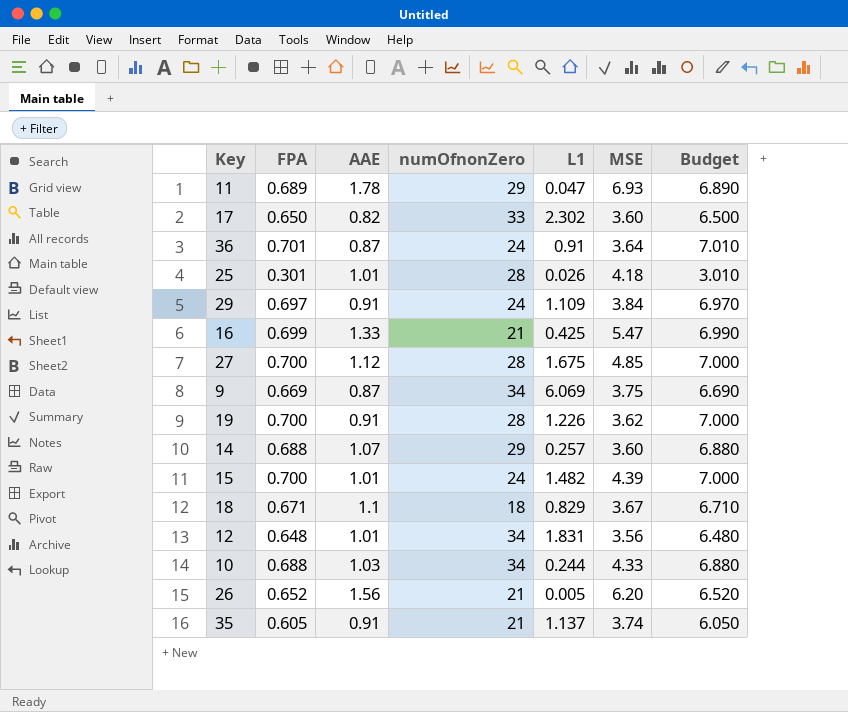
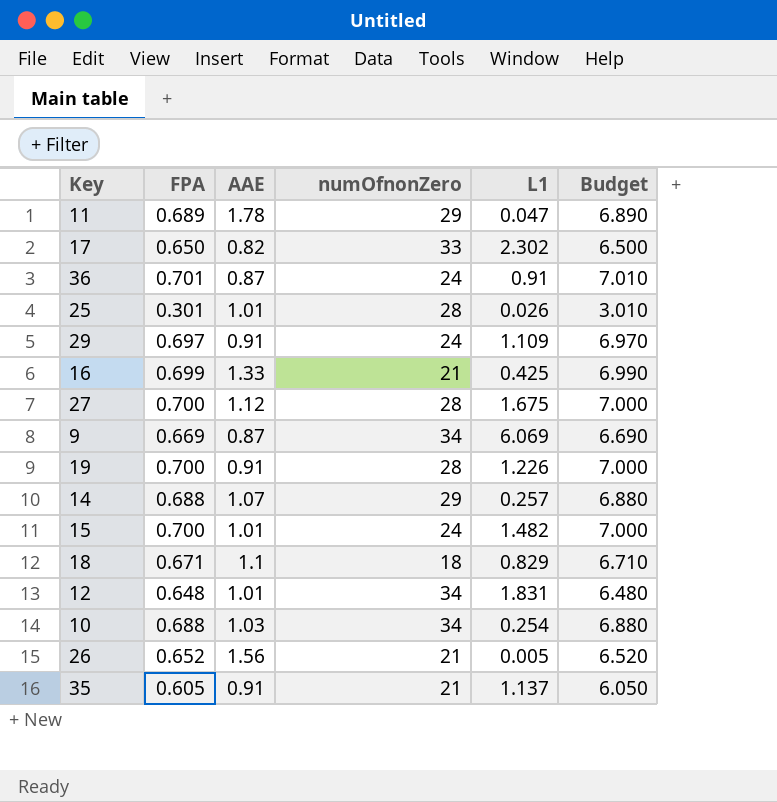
column MSE | position: 6 -> none
10 | L1: 0.244 -> 0.254

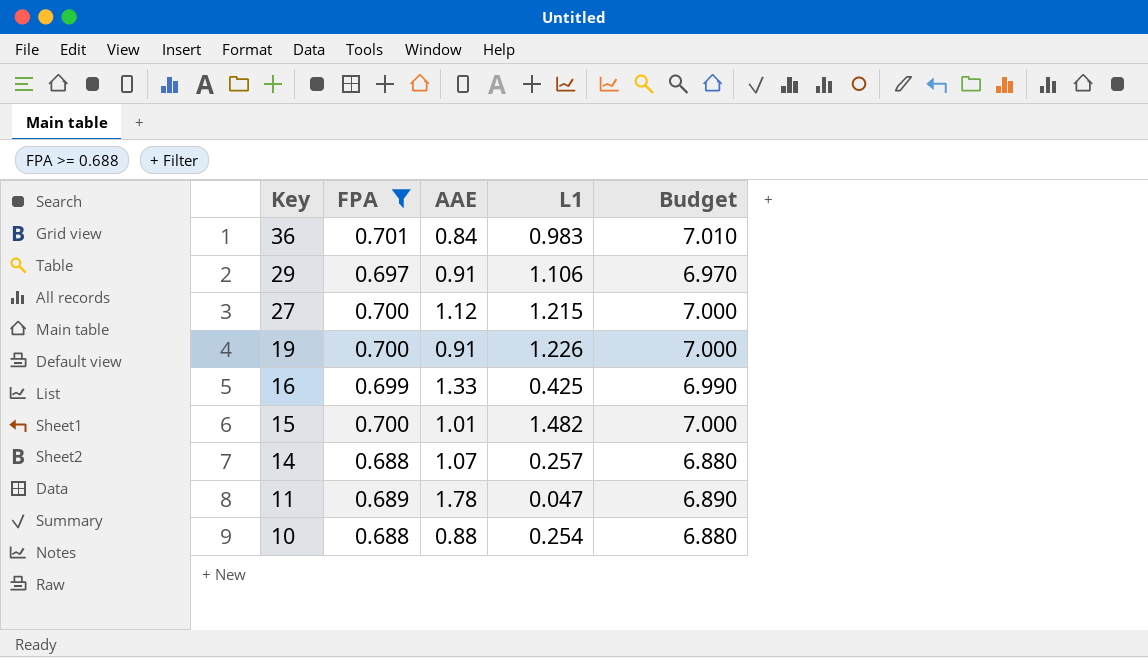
filter: none -> FPA >= 0.688
row order: none -> Key descending
column numOfnonZero | position: 4 -> none
36 | AAE: 0.87 -> 0.84
36 | L1: 0.91 -> 0.983
29 | L1: 1.109 -> 1.106
27 | L1: 1.675 -> 1.215
10 | AAE: 1.03 -> 0.88

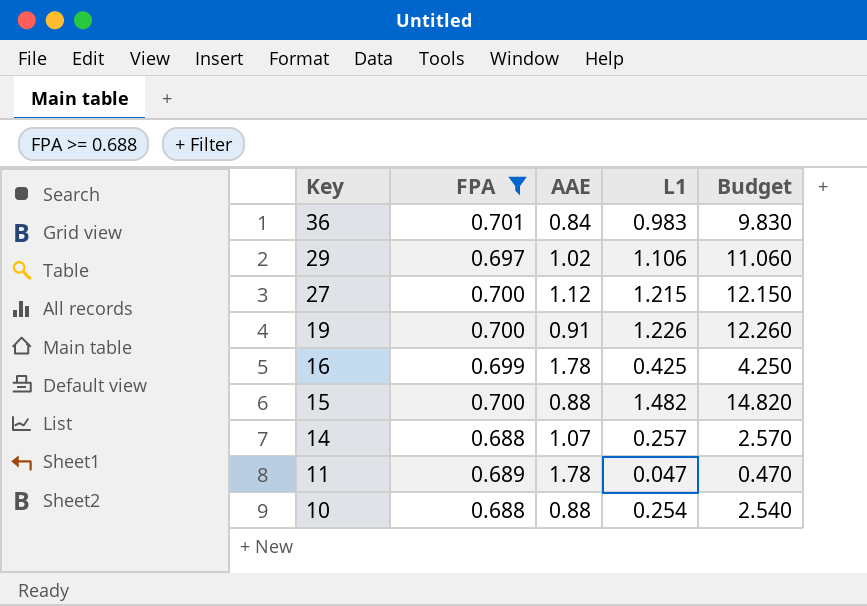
column Budget | formula: [FPA] * 10 -> [L1] * 10
29 | AAE: 0.91 -> 1.02
16 | AAE: 1.33 -> 1.78
15 | AAE: 1.01 -> 0.88

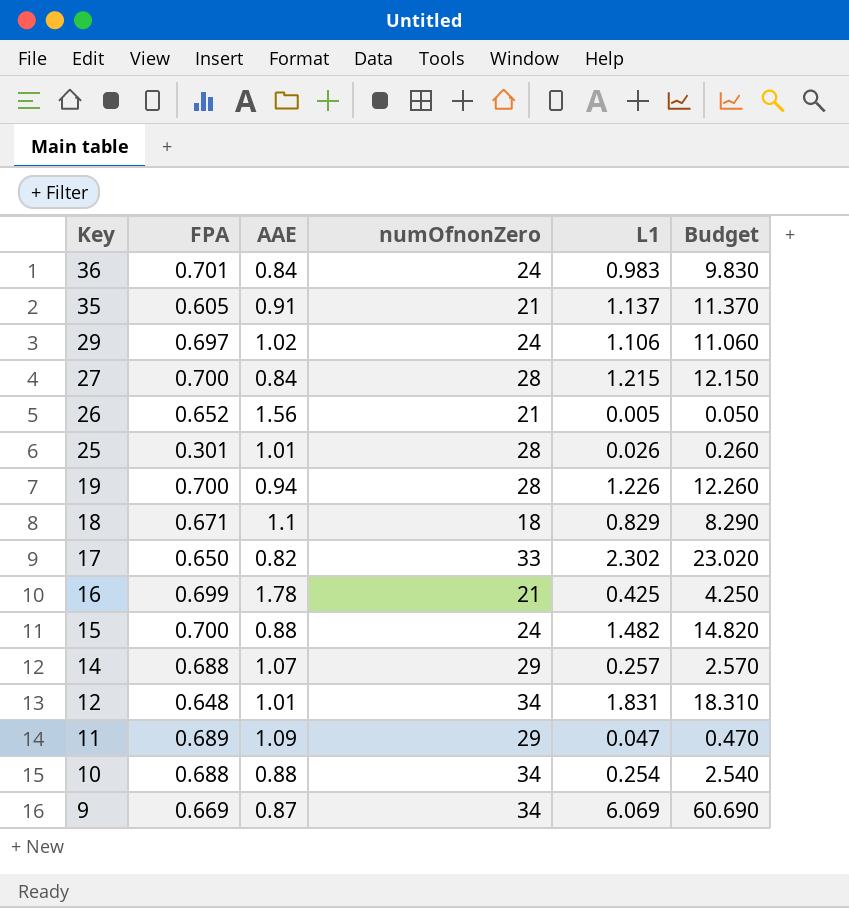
filter: FPA >= 0.688 -> none
column numOfnonZero | position: none -> 4
27 | AAE: 1.12 -> 0.84
19 | AAE: 0.91 -> 0.94
11 | AAE: 1.78 -> 1.09

